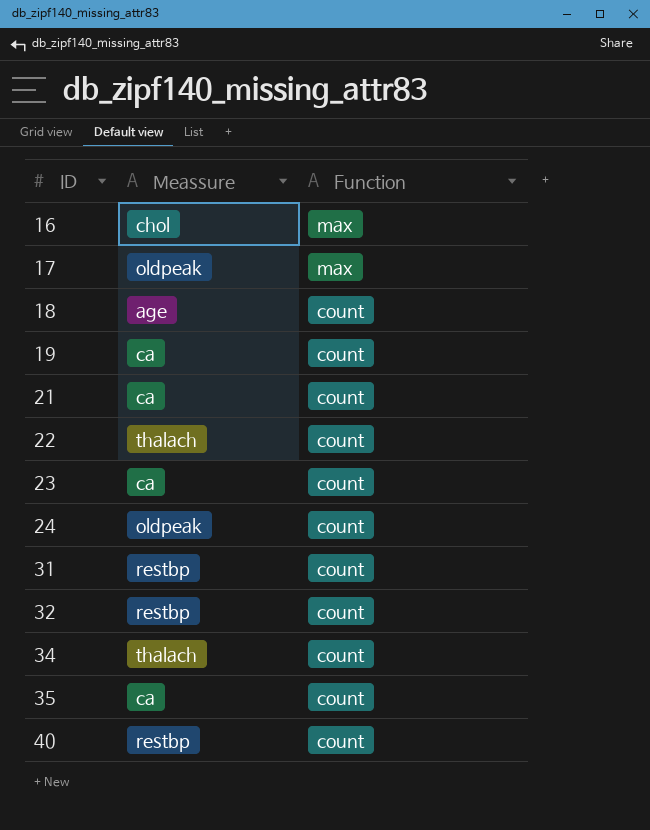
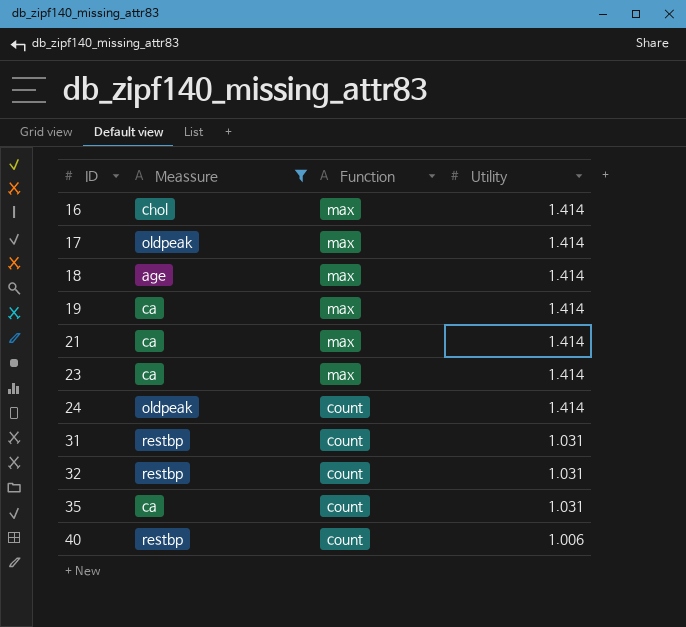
filter: none -> Meassure != thalach
column Utility | position: none -> 4
18 | Function: count -> max
19 | Function: count -> max
21 | Function: count -> max
23 | Function: count -> max

